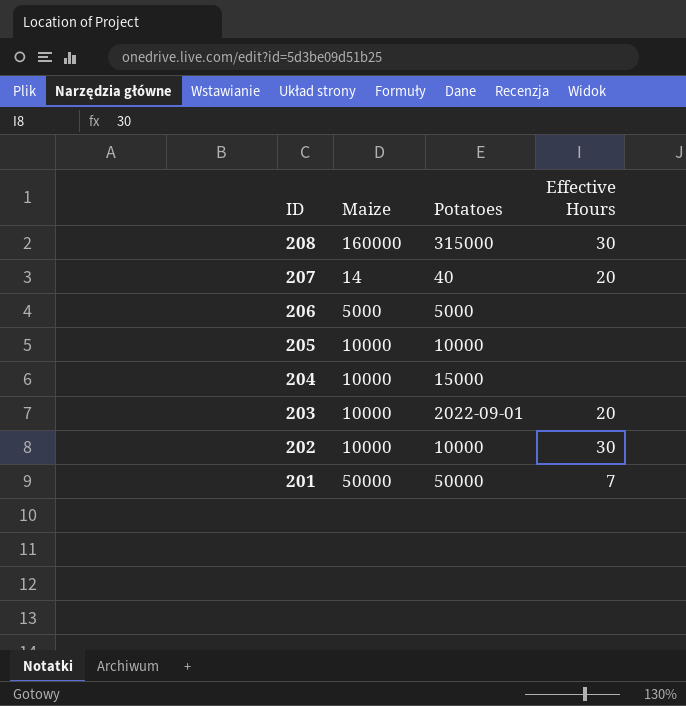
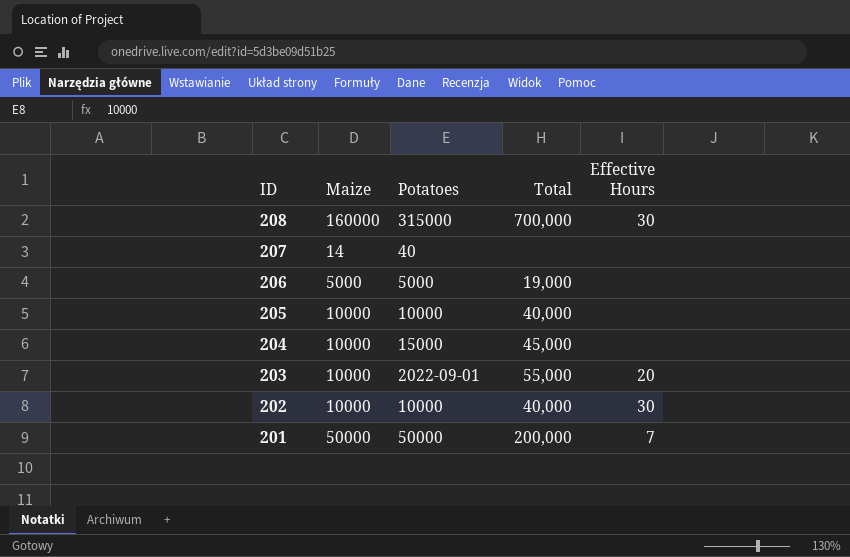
column Total | position: none -> 4
207 | Effective Hours: 20 -> none

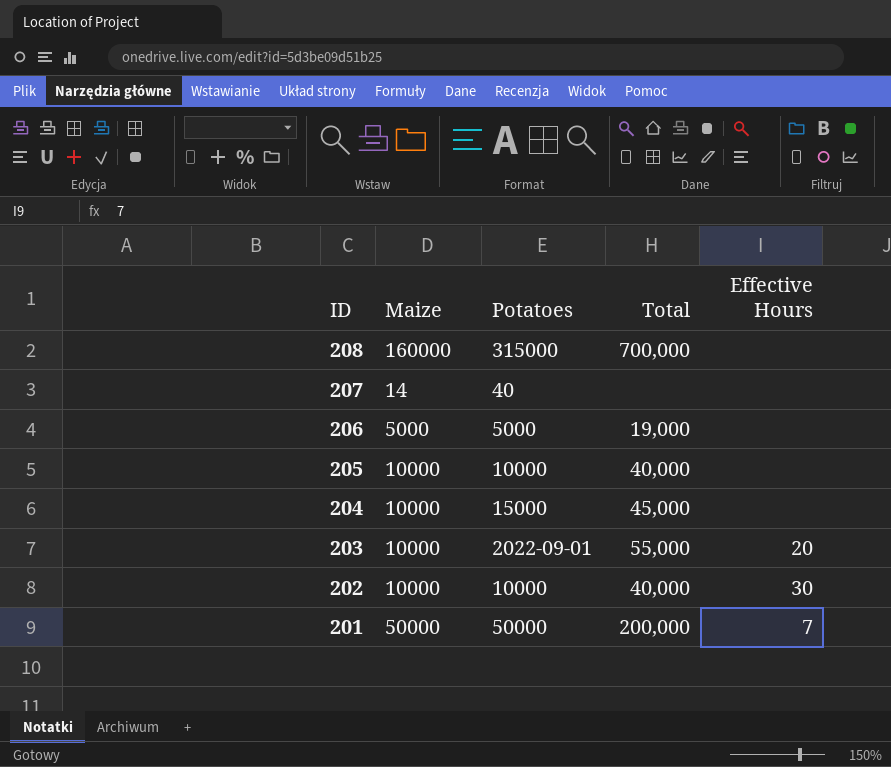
208 | Effective Hours: 30 -> none

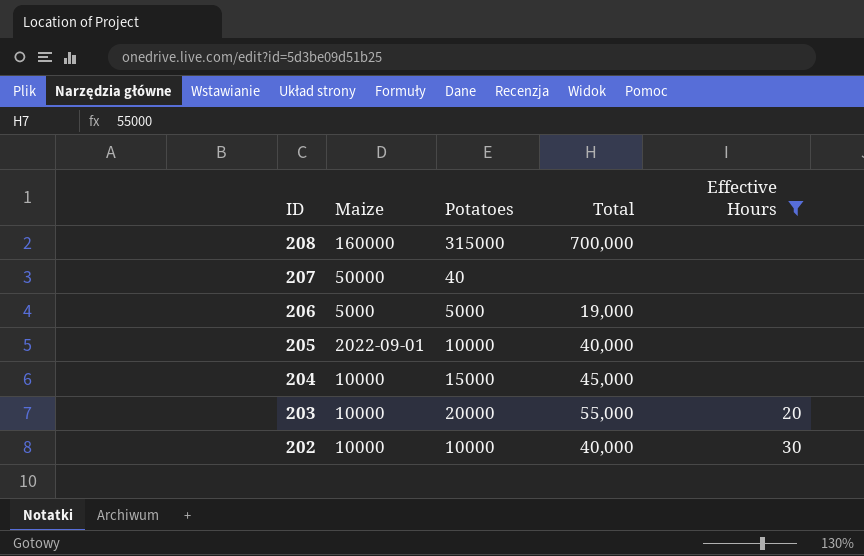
filter: none -> Effective Hours != 7
207 | Maize: 14 -> 50000
205 | Maize: 10000 -> 2022-09-01
203 | Potatoes: 2022-09-01 -> 20000

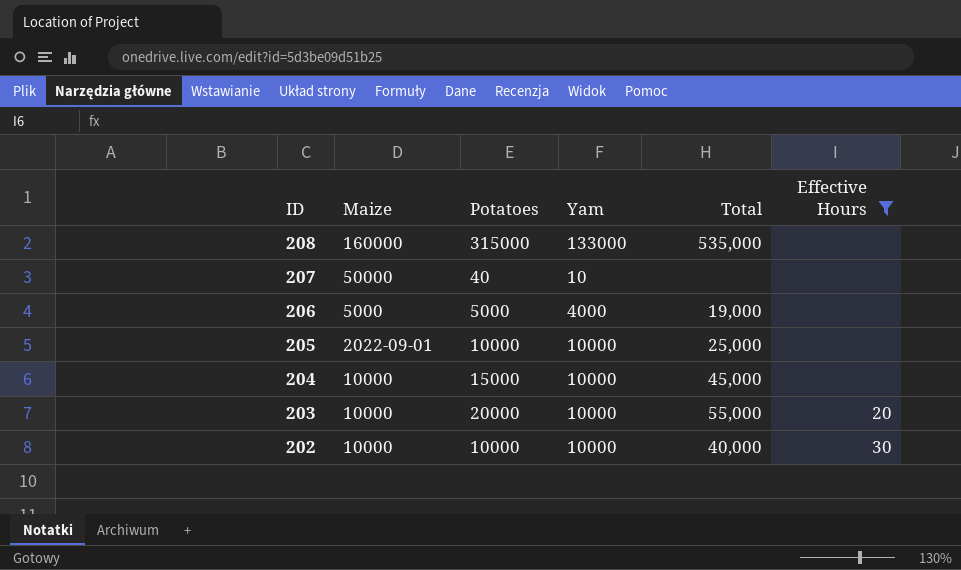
column Yam | position: none -> 4
208 | Total: 700,000 -> 535,000
205 | Total: 40,000 -> 25,000

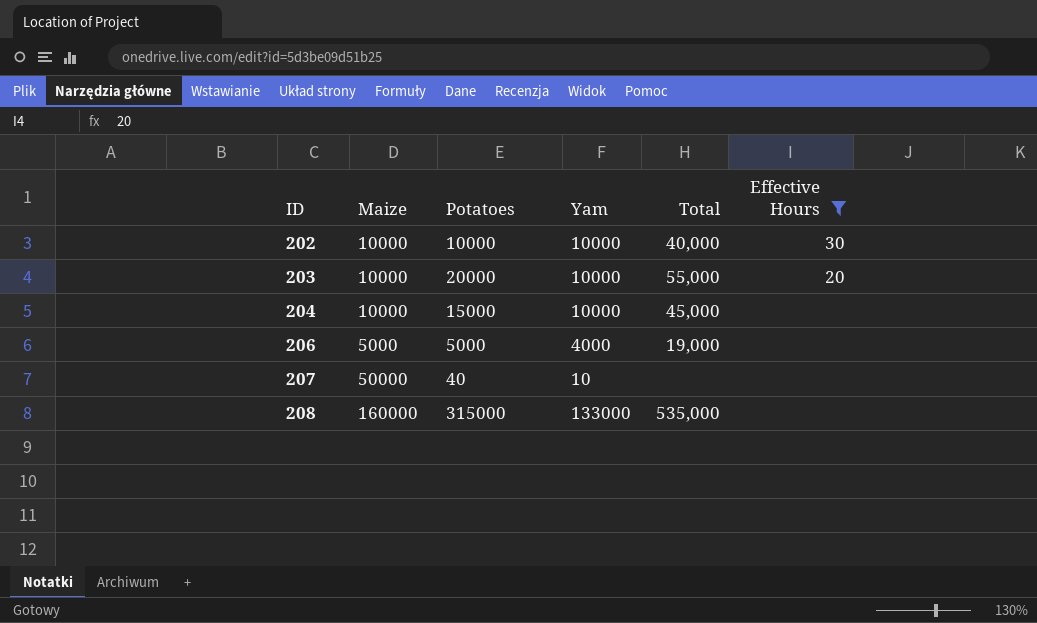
row order: ID descending -> ID ascending
row 205: 2022-09-01 | 10000 | 10000 | 25,000 | none -> none

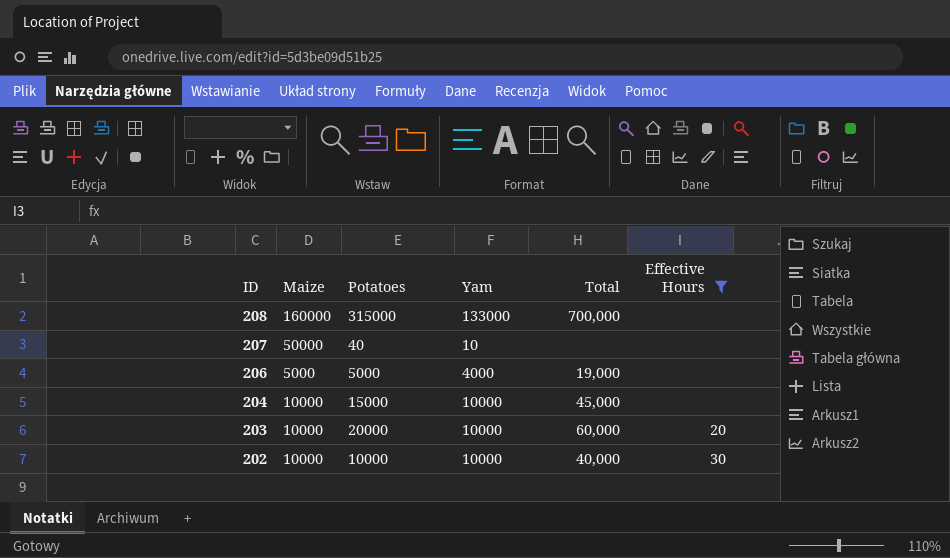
row order: ID ascending -> ID descending
208 | Total: 535,000 -> 700,000
203 | Total: 55,000 -> 60,000

